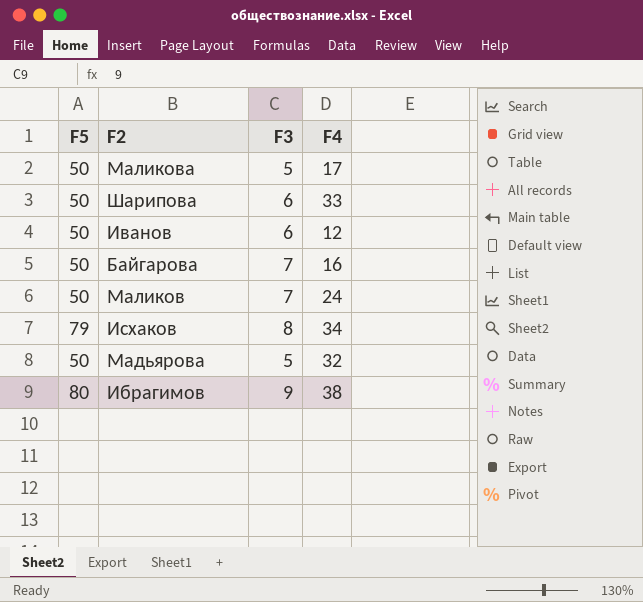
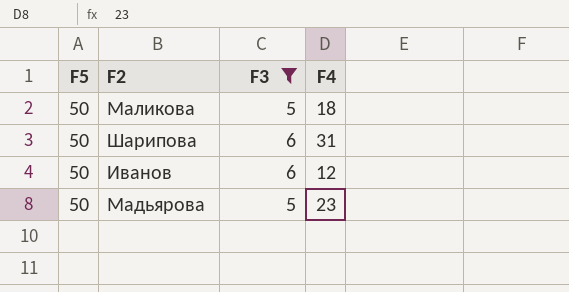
filter: none -> F3 <= 6
Маликова | F4: 17 -> 18
Шарипова | F4: 33 -> 31
Мадьярова | F4: 32 -> 23

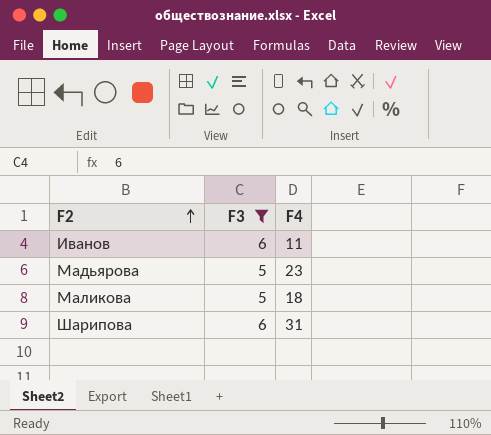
row order: none -> F2 ascending
column F5 | position: 1 -> none
Иванов | F4: 12 -> 11

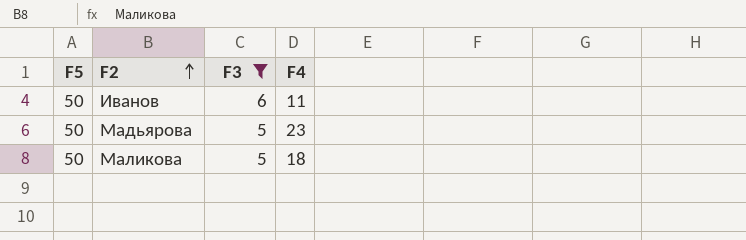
column F5 | position: none -> 1
row Шарипова: 6 | 31 -> none

